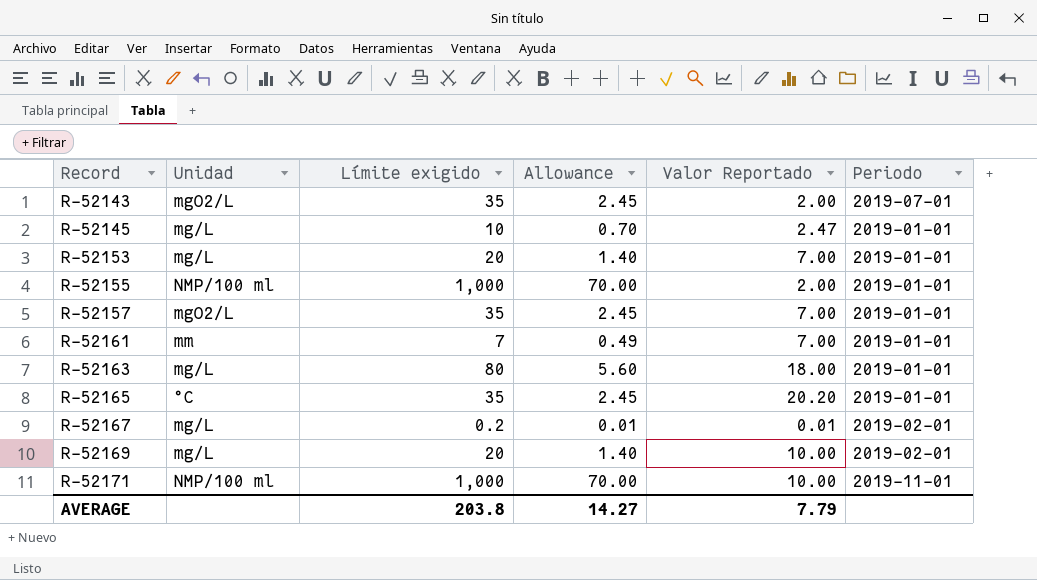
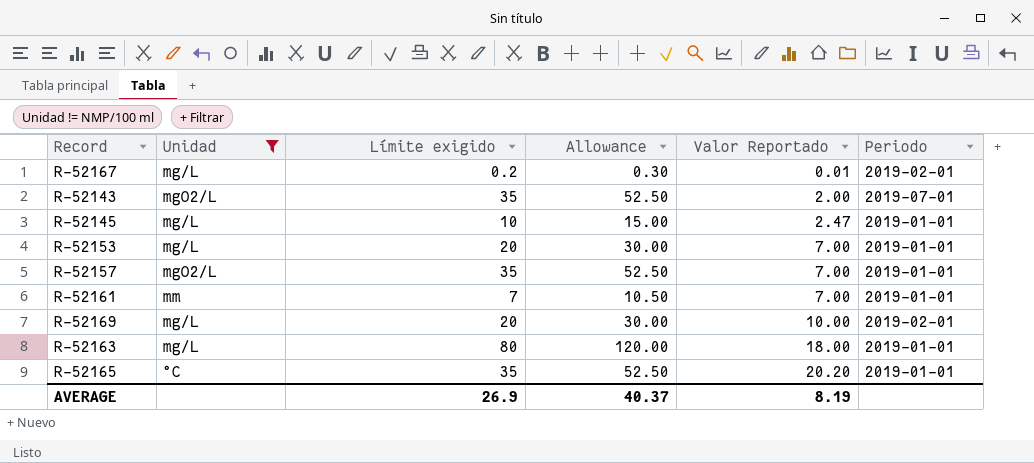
filter: none -> Unidad != NMP/100 ml
row order: Record ascending -> Valor Reportado ascending
column Allowance | formula: [Límite exigido] * 0.07 -> [Límite exigido] * 1.5
AVERAGE | Límite exigido: 203.8 -> 26.9
AVERAGE | Allowance: 14.27 -> 40.37
AVERAGE | Valor Reportado: 7.79 -> 8.19

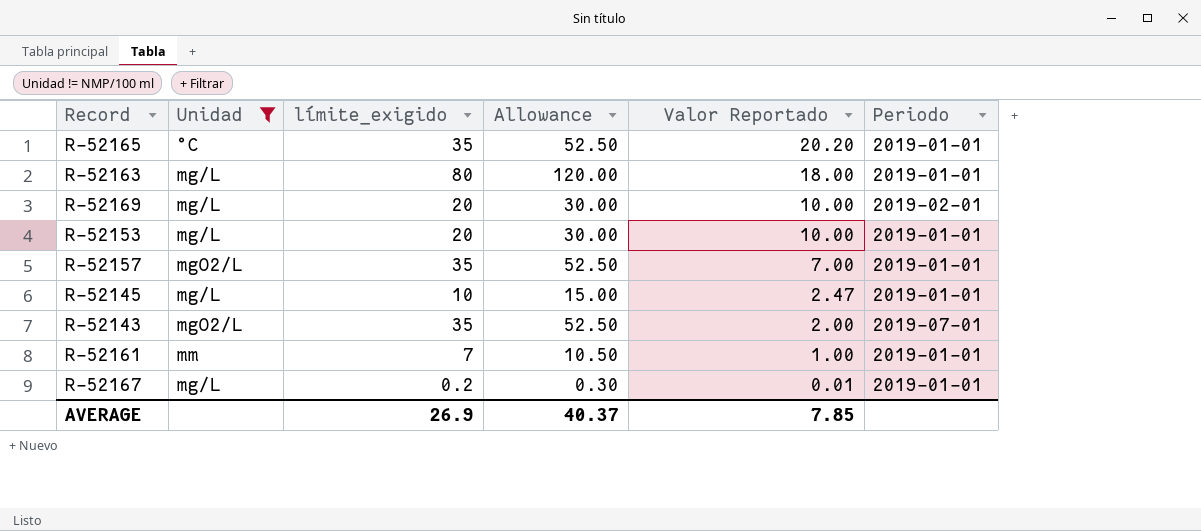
row order: Valor Reportado ascending -> Valor Reportado descending
column name: Límite exigido -> límite_exigido
R-52153 | Valor Reportado: 7.00 -> 10.00
R-52161 | Valor Reportado: 7.00 -> 1.00
R-52167 | Periodo: 2019-02-01 -> 2019-01-01
AVERAGE | Valor Reportado: 8.19 -> 7.85

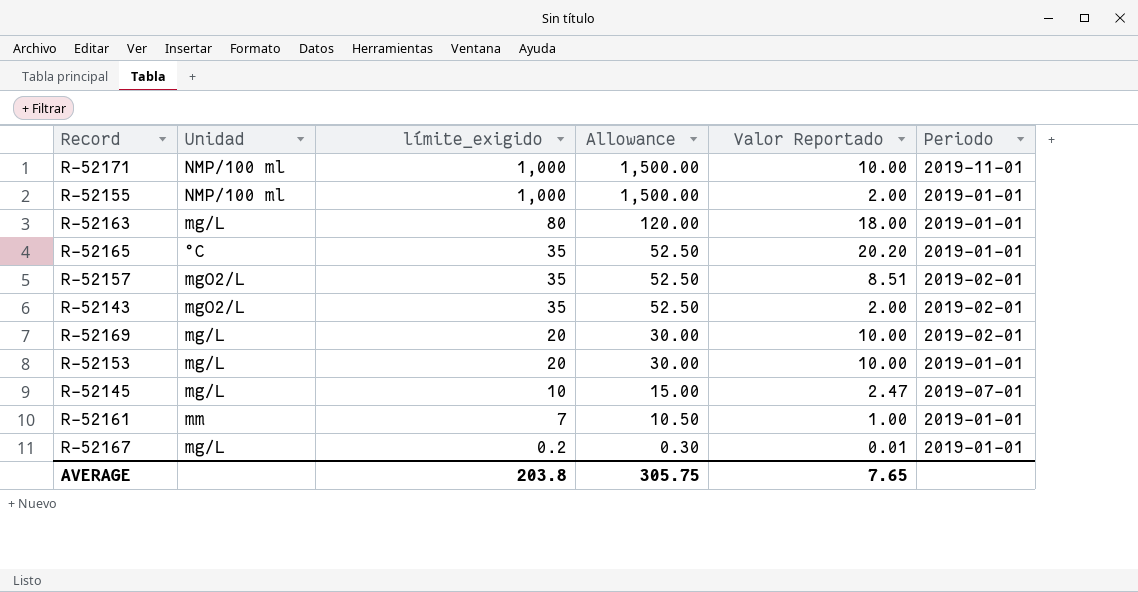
filter: Unidad != NMP/100 ml -> none
row order: Valor Reportado descending -> límite_exigido descending
R-52157 | Valor Reportado: 7.00 -> 8.51
R-52157 | Periodo: 2019-01-01 -> 2019-02-01
R-52143 | Periodo: 2019-07-01 -> 2019-02-01
R-52145 | Periodo: 2019-01-01 -> 2019-07-01
AVERAGE | límite_exigido: 26.9 -> 203.8
AVERAGE | Allowance: 40.37 -> 305.75
AVERAGE | Valor Reportado: 7.85 -> 7.65

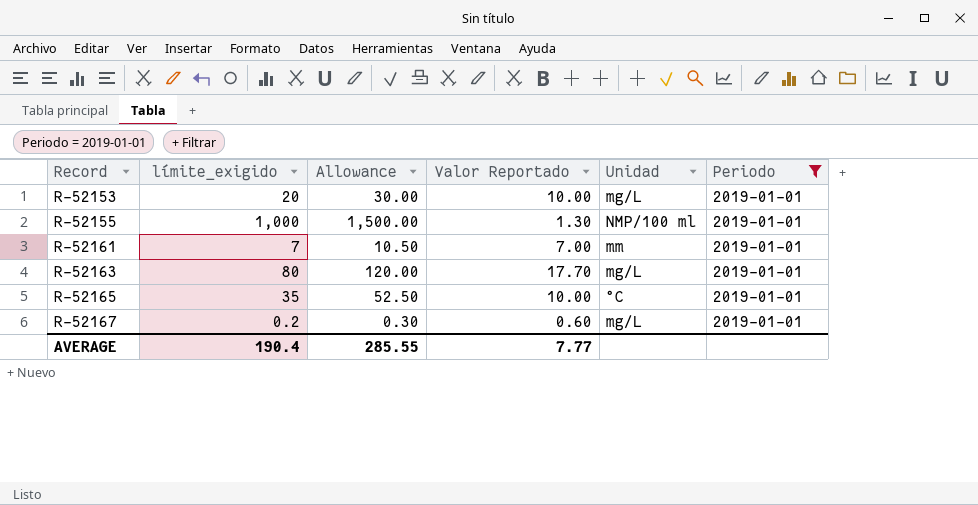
filter: none -> Periodo = 2019-01-01
row order: límite_exigido descending -> Record ascending
column Unidad | position: 2 -> 5
R-52155 | Valor Reportado: 2.00 -> 1.30
R-52161 | Valor Reportado: 1.00 -> 7.00
R-52163 | Valor Reportado: 18.00 -> 17.70
R-52165 | Valor Reportado: 20.20 -> 10.00
R-52167 | Valor Reportado: 0.01 -> 0.60
AVERAGE | límite_exigido: 203.8 -> 190.4
AVERAGE | Allowance: 305.75 -> 285.55
AVERAGE | Valor Reportado: 7.65 -> 7.77

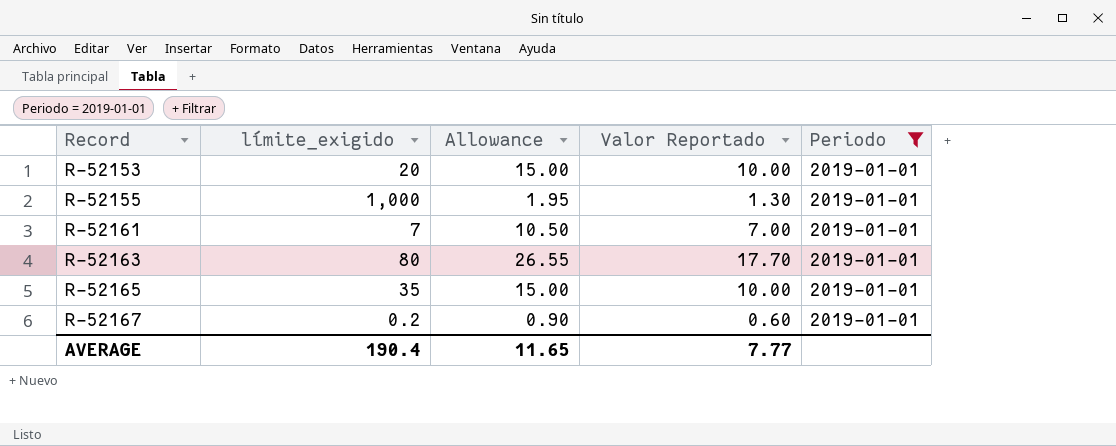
column Unidad | position: 5 -> none
column Allowance | formula: [límite_exigido] * 1.5 -> [Valor Reportado] * 1.5
AVERAGE | Allowance: 285.55 -> 11.65

